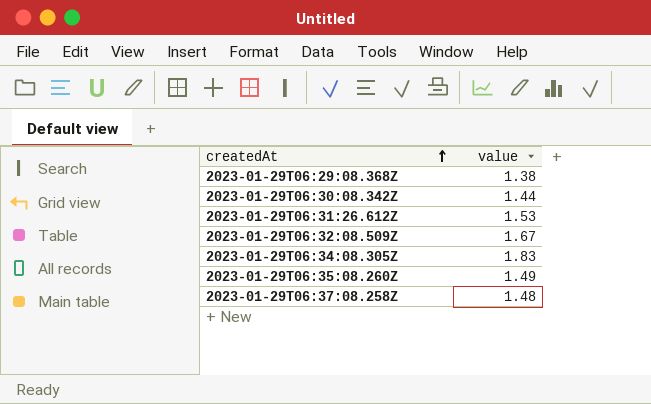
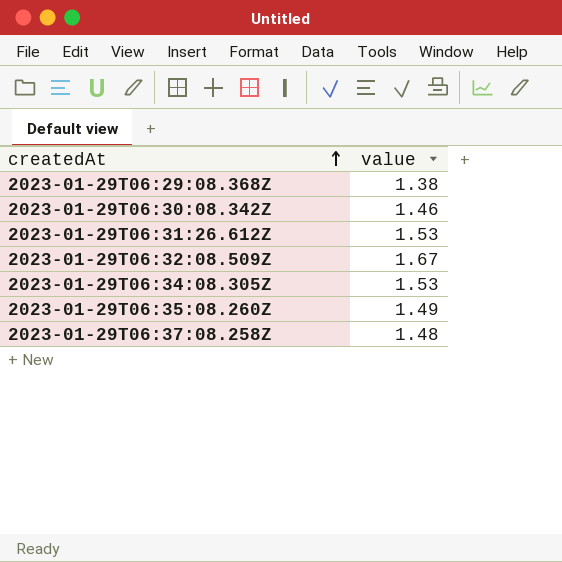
2023-01-29T06:30:08.342Z | value: 1.44 -> 1.46
2023-01-29T06:34:08.305Z | value: 1.83 -> 1.53

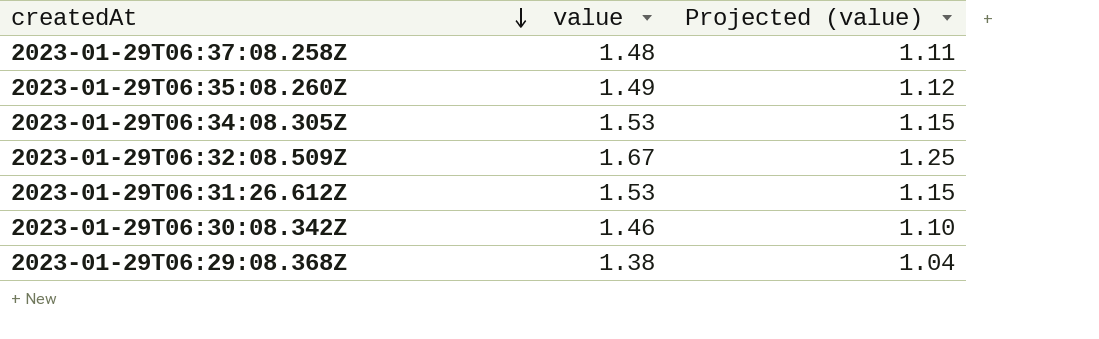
row order: createdAt ascending -> createdAt descending
column Projected (value) | formula: none -> [value] * 0.75

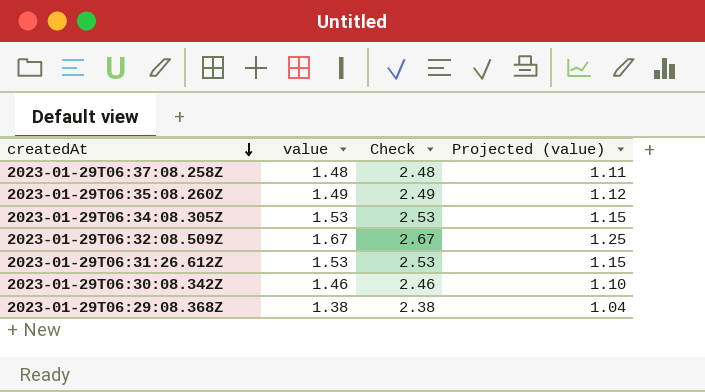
column Check | formula: none -> [value] + 1

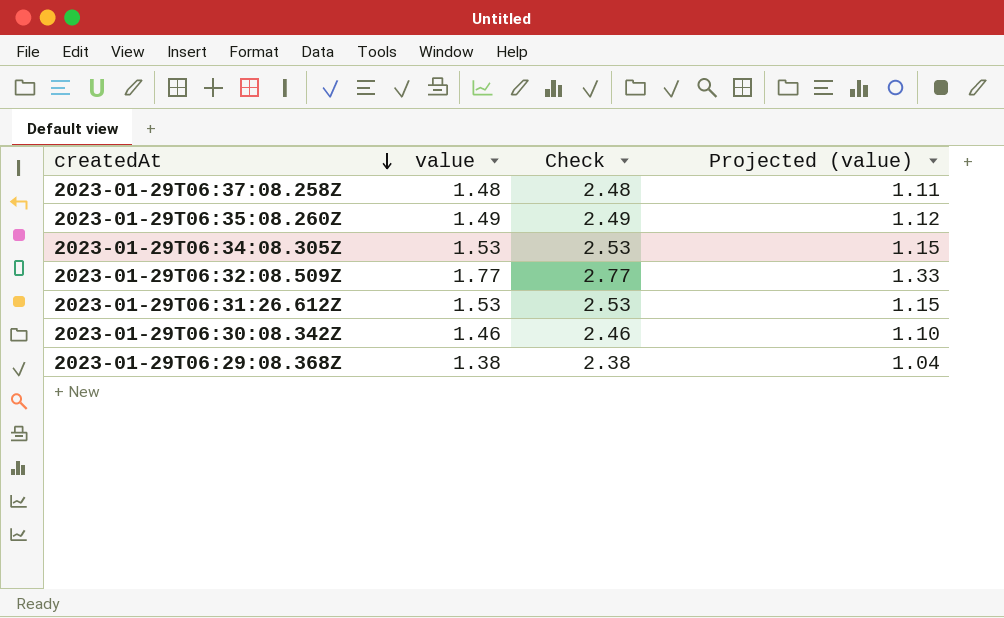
2023-01-29T06:32:08.509Z | value: 1.67 -> 1.77
2023-01-29T06:32:08.509Z | Check: 2.67 -> 2.77
2023-01-29T06:32:08.509Z | Projected (value): 1.25 -> 1.33

